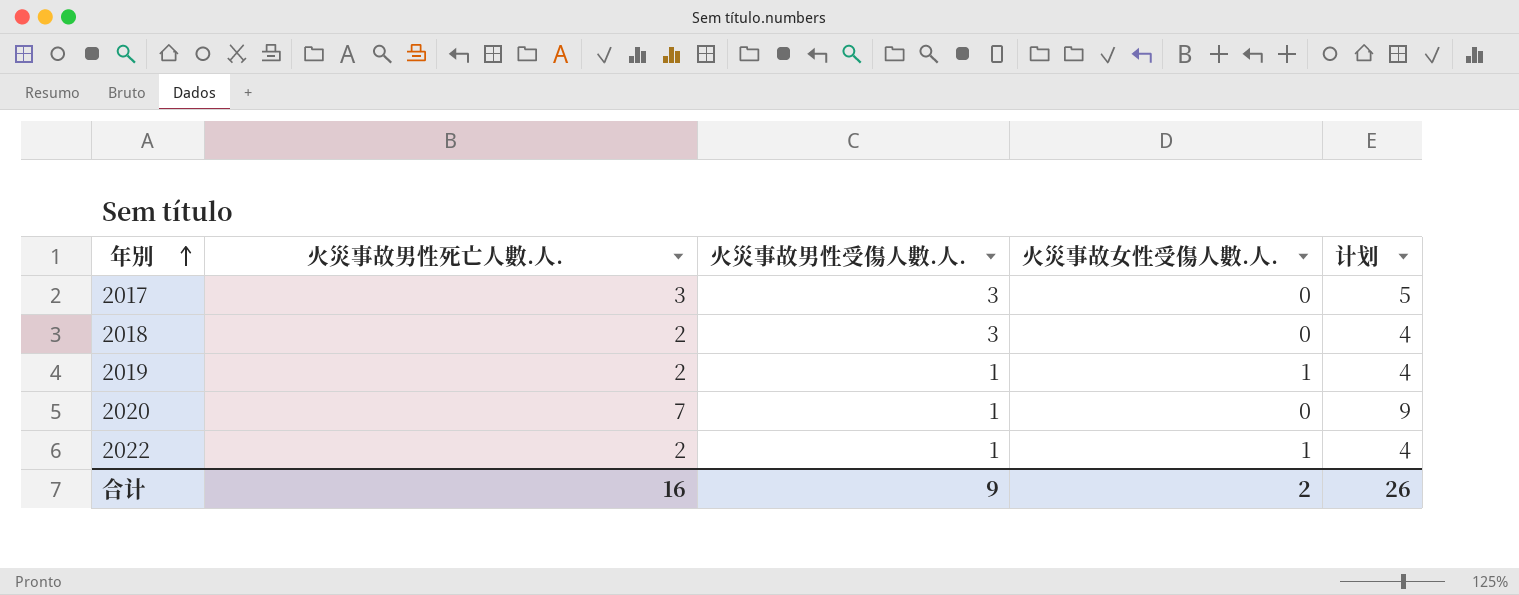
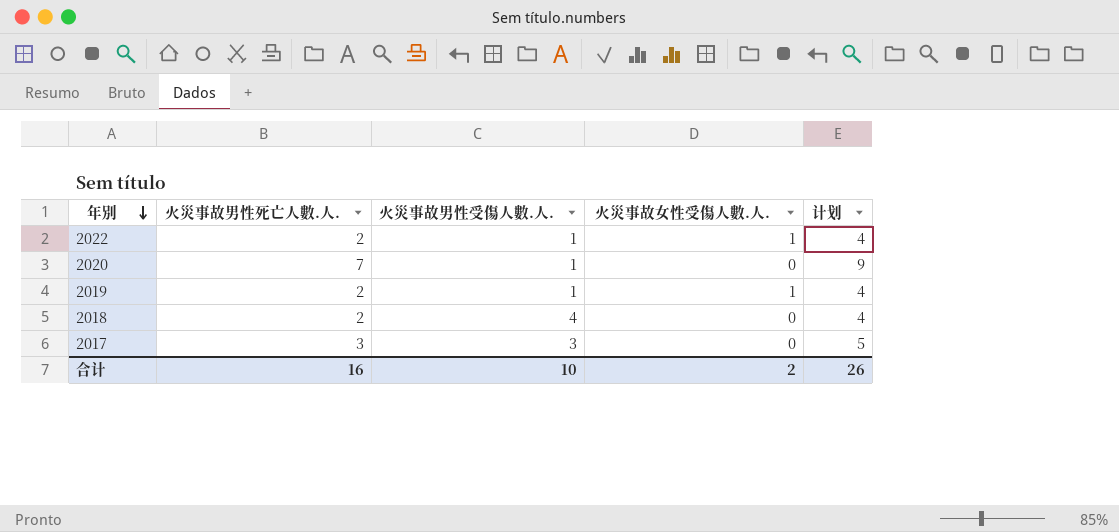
row order: 年別 ascending -> 年別 descending
2018 | 火災事故男性受傷人數.人.: 3 -> 4
合计 | 火災事故男性受傷人數.人.: 9 -> 10

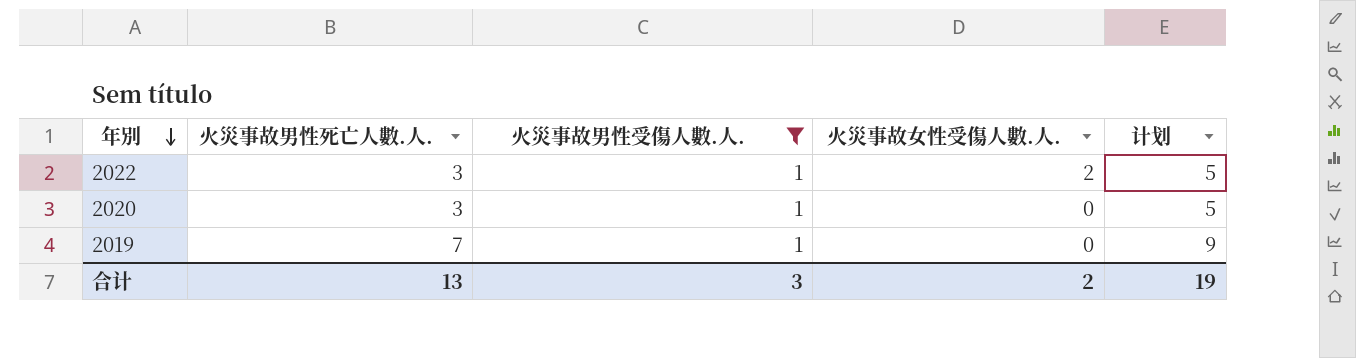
filter: none -> 火災事故男性受傷人數.人. = 1
2022 | 火災事故男性死亡人數.人.: 2 -> 3
2022 | 火災事故女性受傷人數.人.: 1 -> 2
2022 | 计划: 4 -> 5
2020 | 火災事故男性死亡人數.人.: 7 -> 3
2020 | 计划: 9 -> 5
2019 | 火災事故男性死亡人數.人.: 2 -> 7
2019 | 火災事故女性受傷人數.人.: 1 -> 0
2019 | 计划: 4 -> 9
合计 | 火災事故男性死亡人數.人.: 16 -> 13
合计 | 火災事故男性受傷人數.人.: 10 -> 3
合计 | 计划: 26 -> 19

